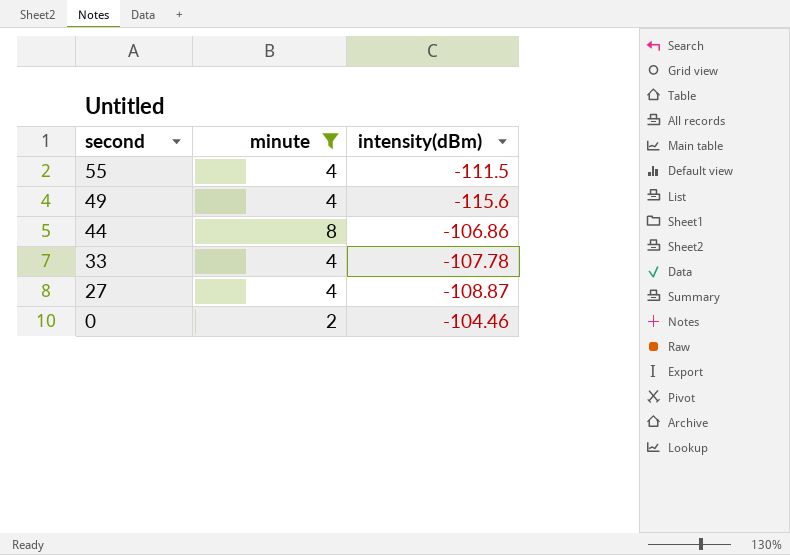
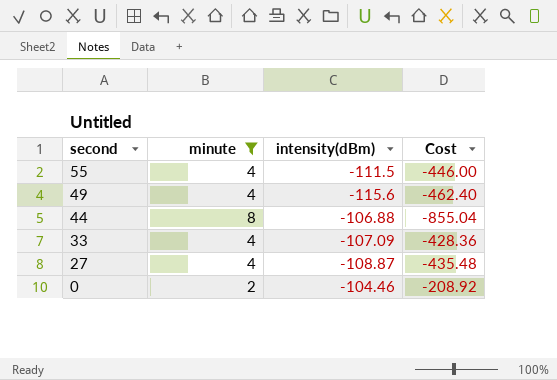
column Cost | formula: none -> [minute] * [intensity(dBm)]
44 | intensity(dBm): -106.86 -> -106.88
33 | intensity(dBm): -107.78 -> -107.09

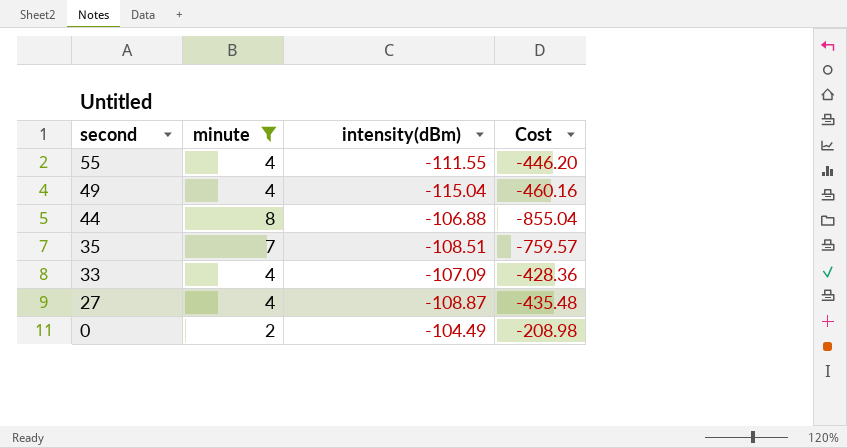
55 | intensity(dBm): -111.5 -> -111.55
55 | Cost: -446.00 -> -446.20
49 | intensity(dBm): -115.6 -> -115.04
49 | Cost: -462.40 -> -460.16
row 35: none -> 7 | -108.51 | -759.57
0 | intensity(dBm): -104.46 -> -104.49
0 | Cost: -208.92 -> -208.98

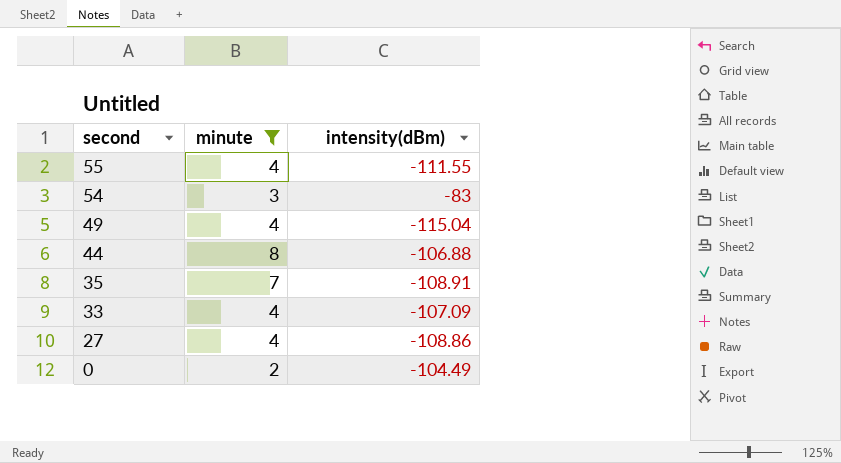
column Cost | formula: [minute] * [intensity(dBm)] -> none
row 54: none -> 3 | -83
35 | intensity(dBm): -108.51 -> -108.91
27 | intensity(dBm): -108.87 -> -108.86

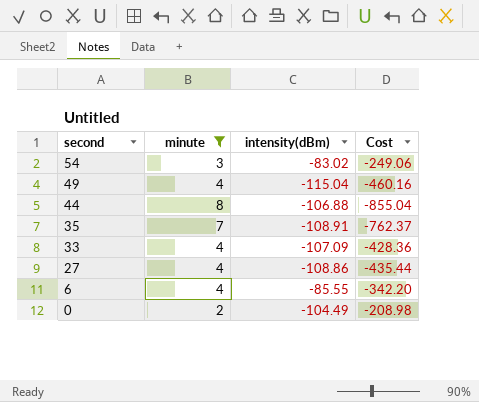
column Cost | formula: none -> [minute] * [intensity(dBm)]
row 55: 4 | -111.55 -> none
54 | intensity(dBm): -83 -> -83.02
row 6: none -> 4 | -85.55 | -342.20

